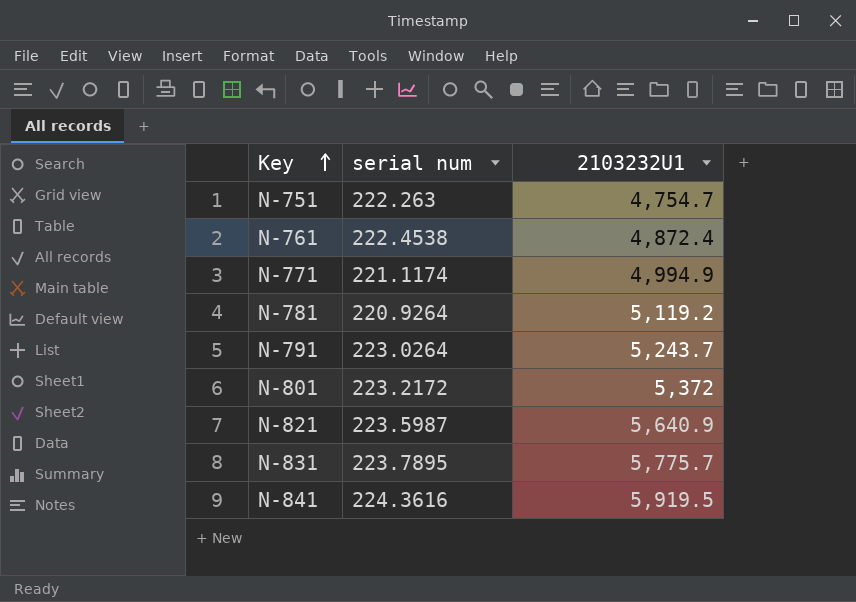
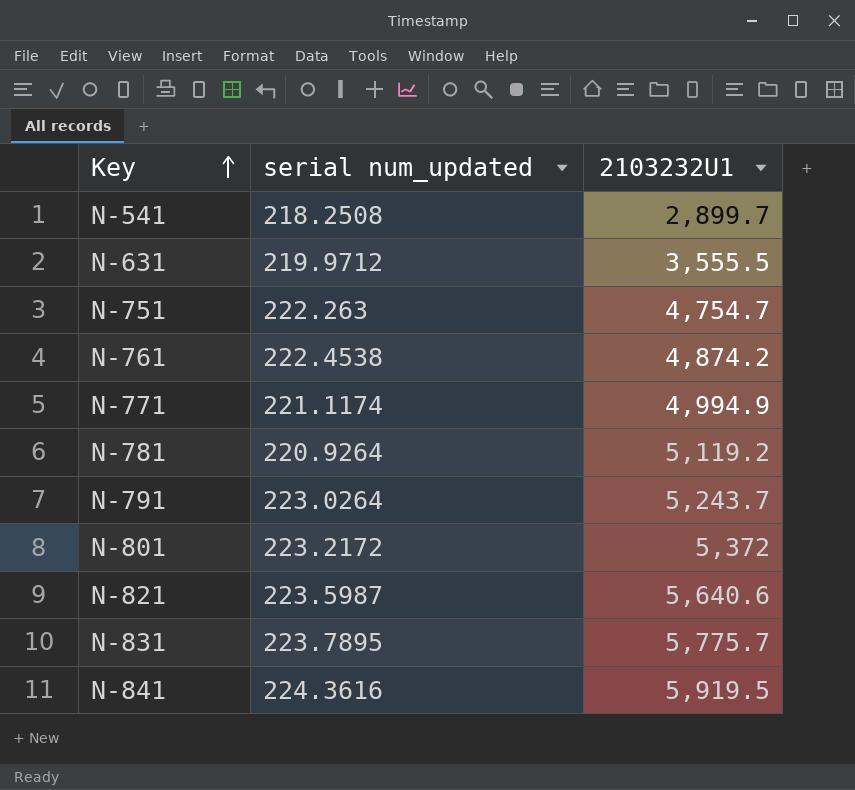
column name: serial num -> serial num_updated
row N-541: none -> 218.2508 | 2,899.7
row N-631: none -> 219.9712 | 3,555.5
N-761 | 2103232U1: 4,872.4 -> 4,874.2
N-821 | 2103232U1: 5,640.9 -> 5,640.6

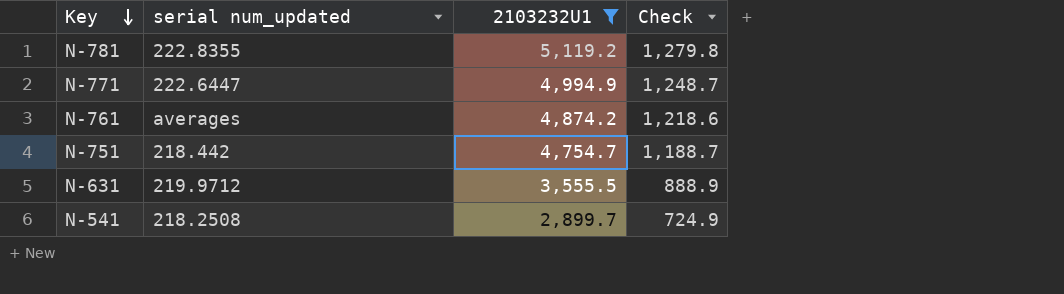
filter: none -> 2103232U1 <= 5,119.2
row order: Key ascending -> Key descending
column Check | formula: none -> [2103232U1] * 0.25
N-781 | serial num_updated: 220.9264 -> 222.8355
N-771 | serial num_updated: 221.1174 -> 222.6447
N-761 | serial num_updated: 222.4538 -> averages
N-751 | serial num_updated: 222.263 -> 218.442

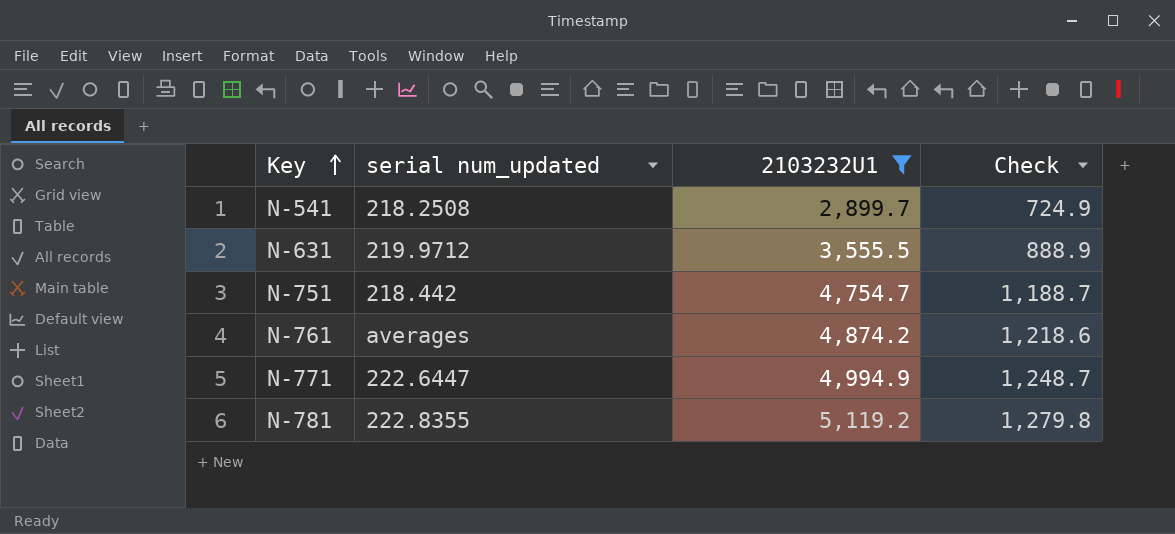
row order: Key descending -> Key ascending

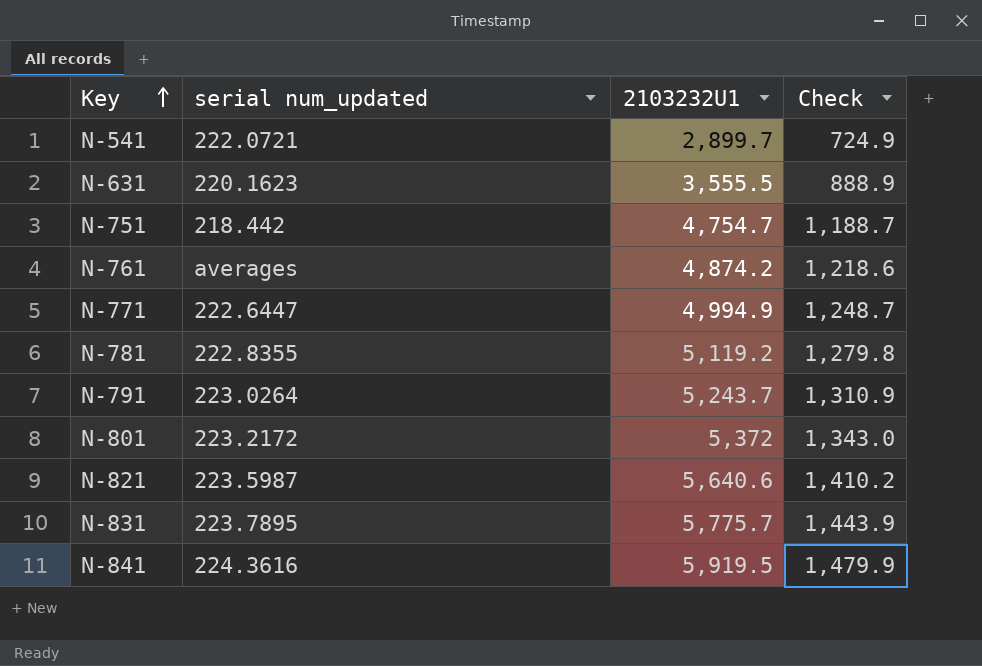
filter: 2103232U1 <= 5,119.2 -> none
N-541 | serial num_updated: 218.2508 -> 222.0721
N-631 | serial num_updated: 219.9712 -> 220.1623

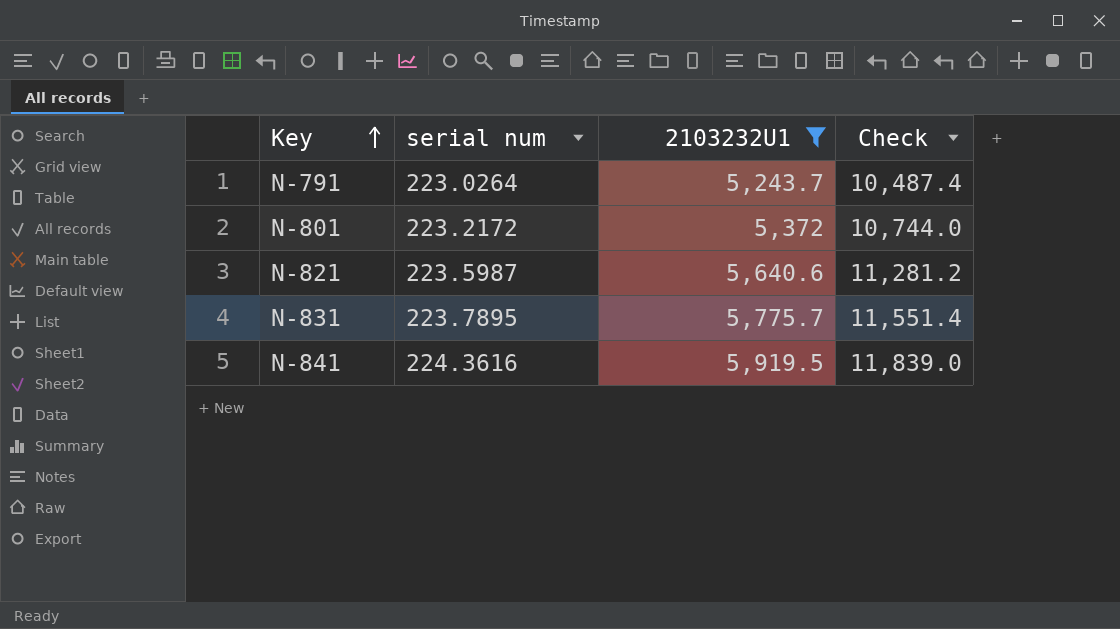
filter: none -> 2103232U1 >= 5,243.7
column name: serial num_updated -> serial num
column Check | formula: [2103232U1] * 0.25 -> [2103232U1] * 2

